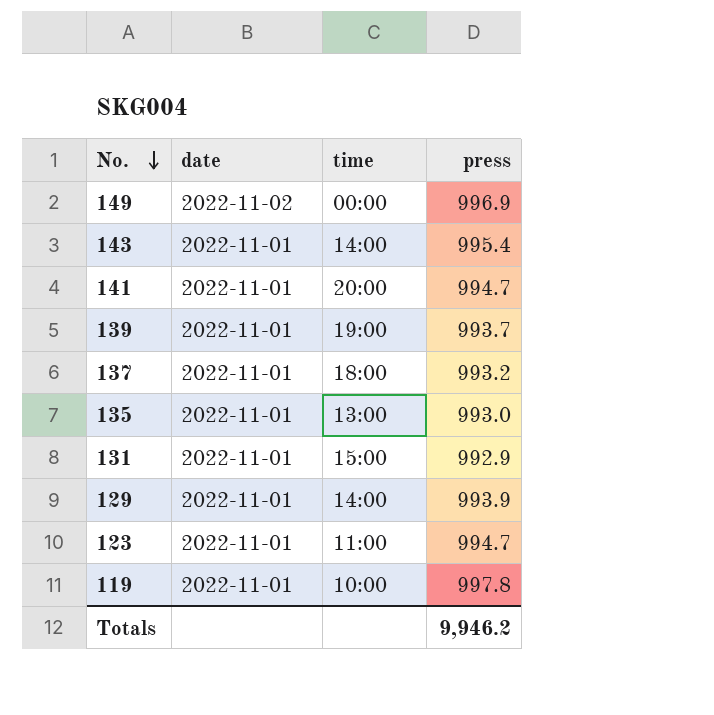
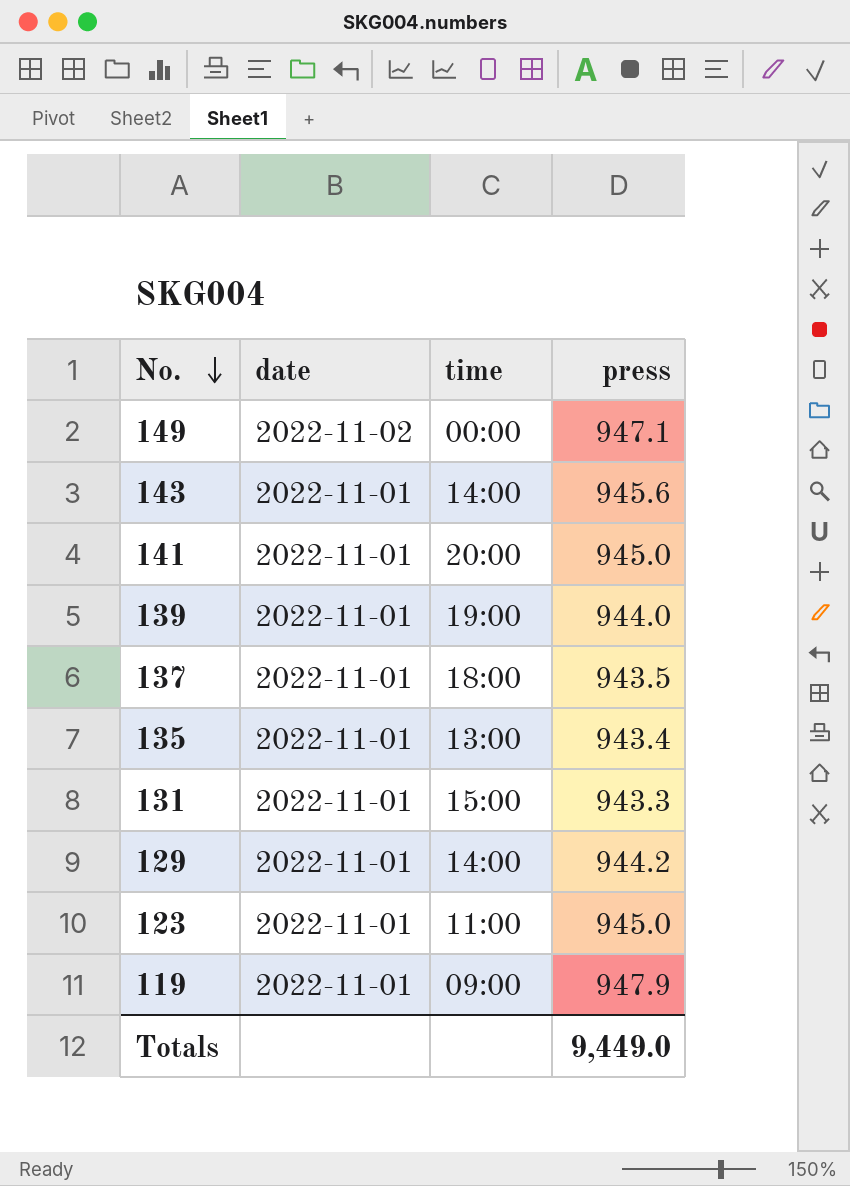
149 | press: 996.9 -> 947.1
143 | press: 995.4 -> 945.6
141 | press: 994.7 -> 945.0
139 | press: 993.7 -> 944.0
137 | press: 993.2 -> 943.5
135 | press: 993.0 -> 943.4
131 | press: 992.9 -> 943.3
129 | press: 993.9 -> 944.2
123 | press: 994.7 -> 945.0
119 | time: 10:00 -> 09:00
119 | press: 997.8 -> 947.9
Totals | press: 9,946.2 -> 9,449.0

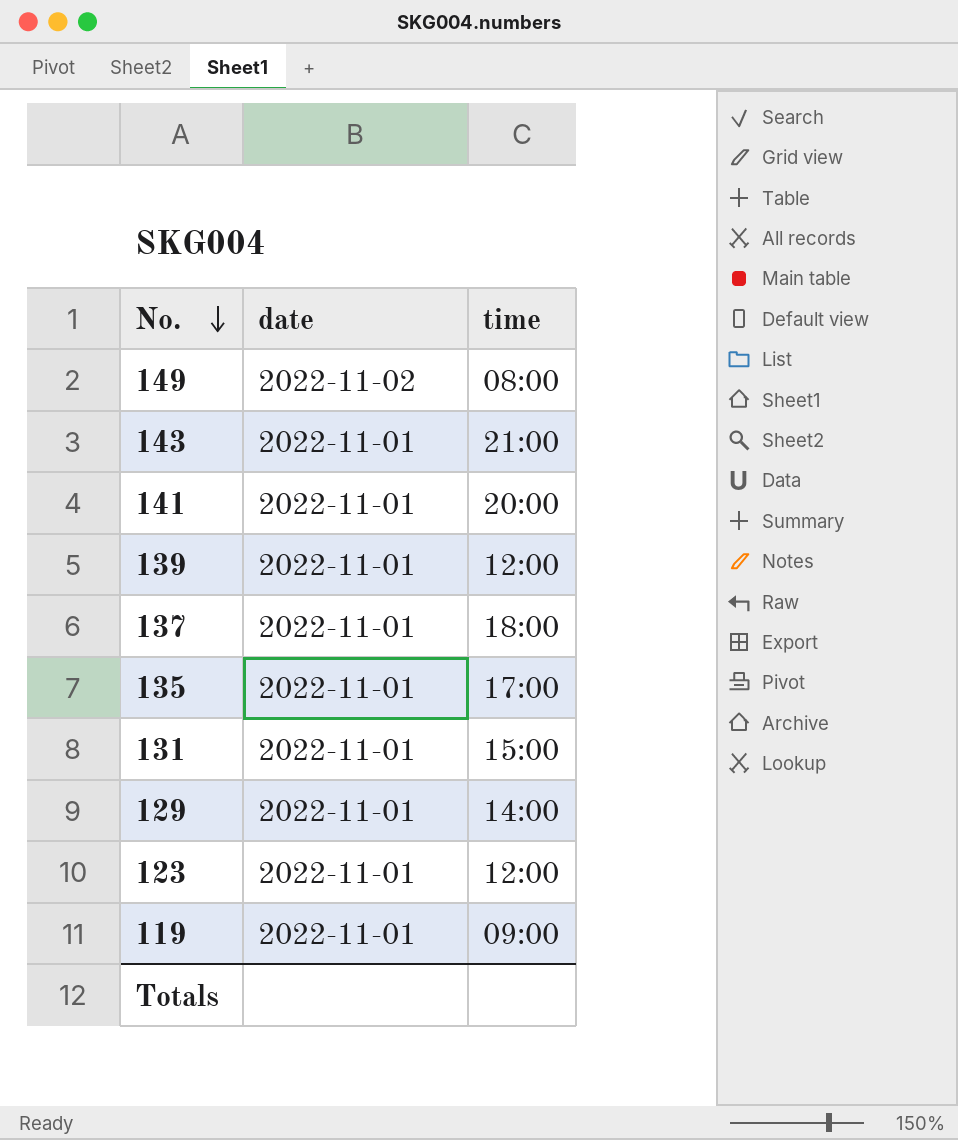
column press | position: 4 -> none
149 | time: 00:00 -> 08:00
143 | time: 14:00 -> 21:00
139 | time: 19:00 -> 12:00
135 | time: 13:00 -> 17:00
123 | time: 11:00 -> 12:00

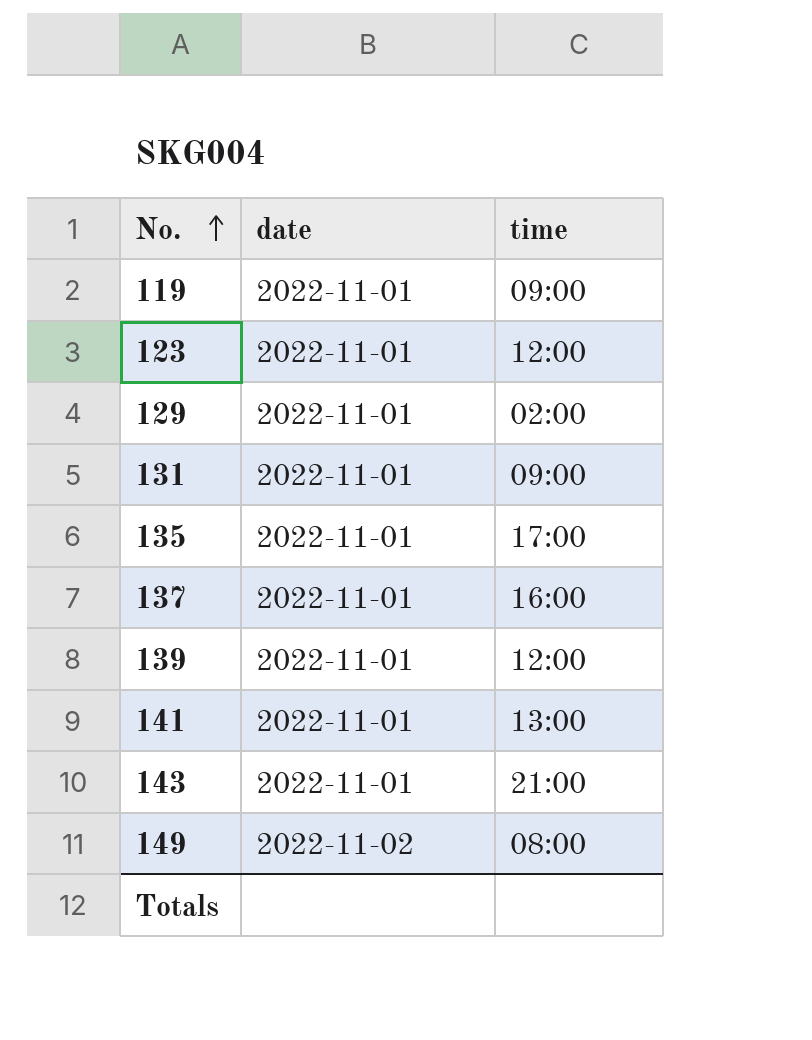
row order: No. descending -> No. ascending
129 | time: 14:00 -> 02:00
131 | time: 15:00 -> 09:00
137 | time: 18:00 -> 16:00
141 | time: 20:00 -> 13:00

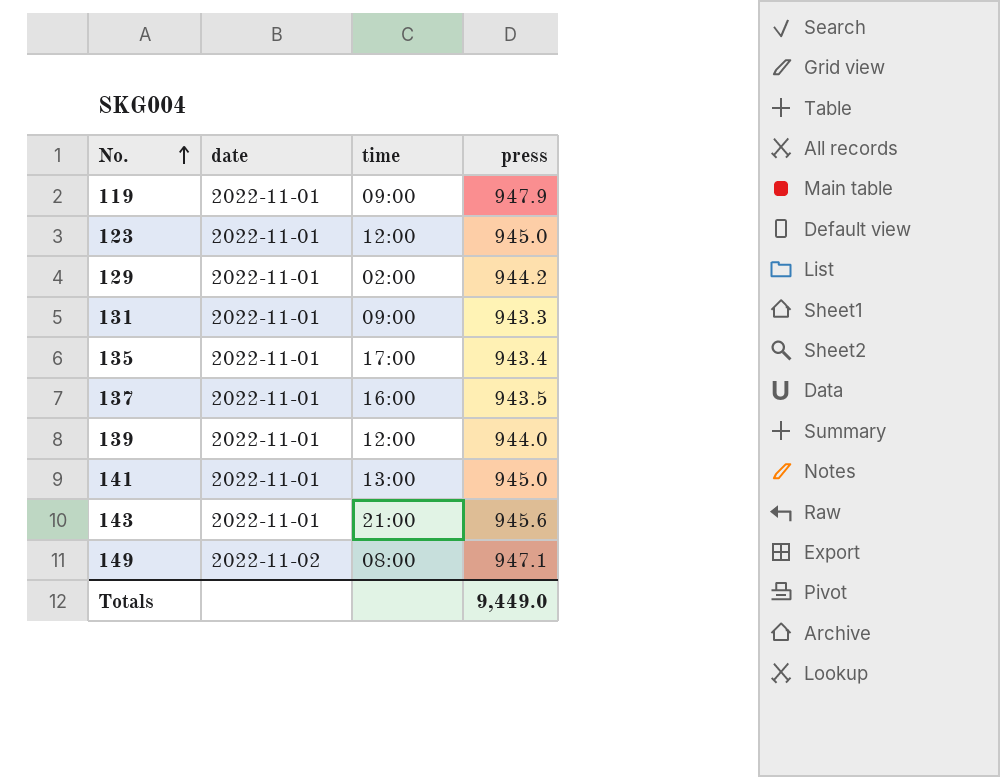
column press | position: none -> 4

